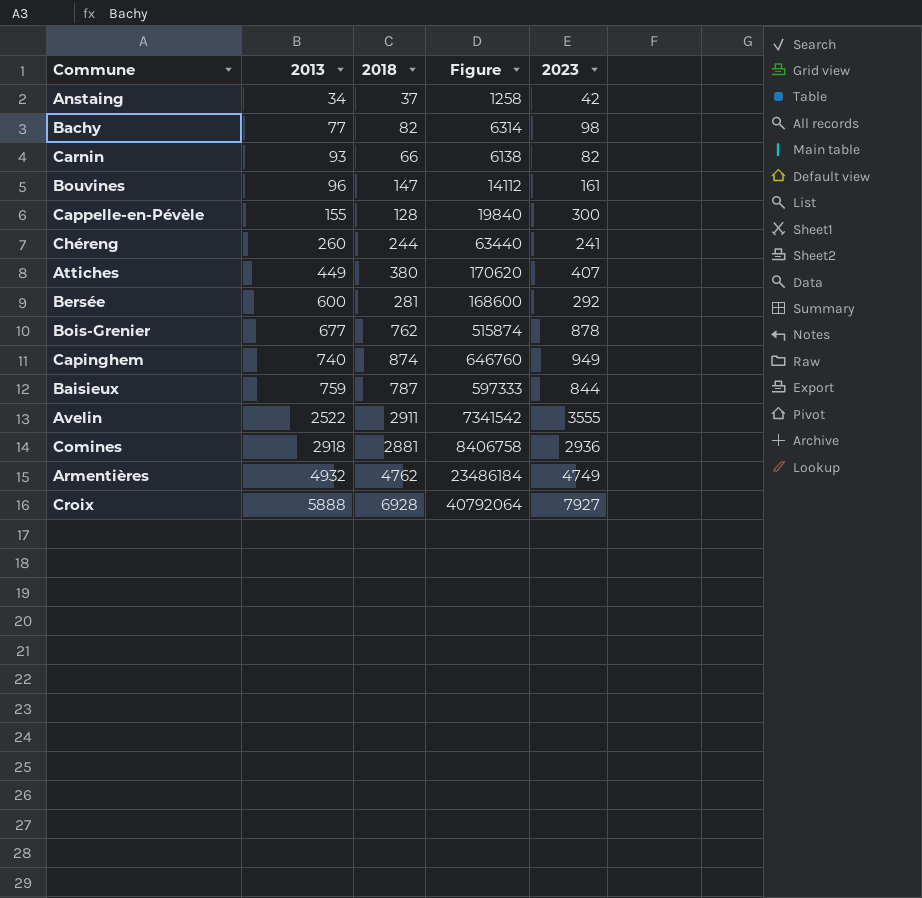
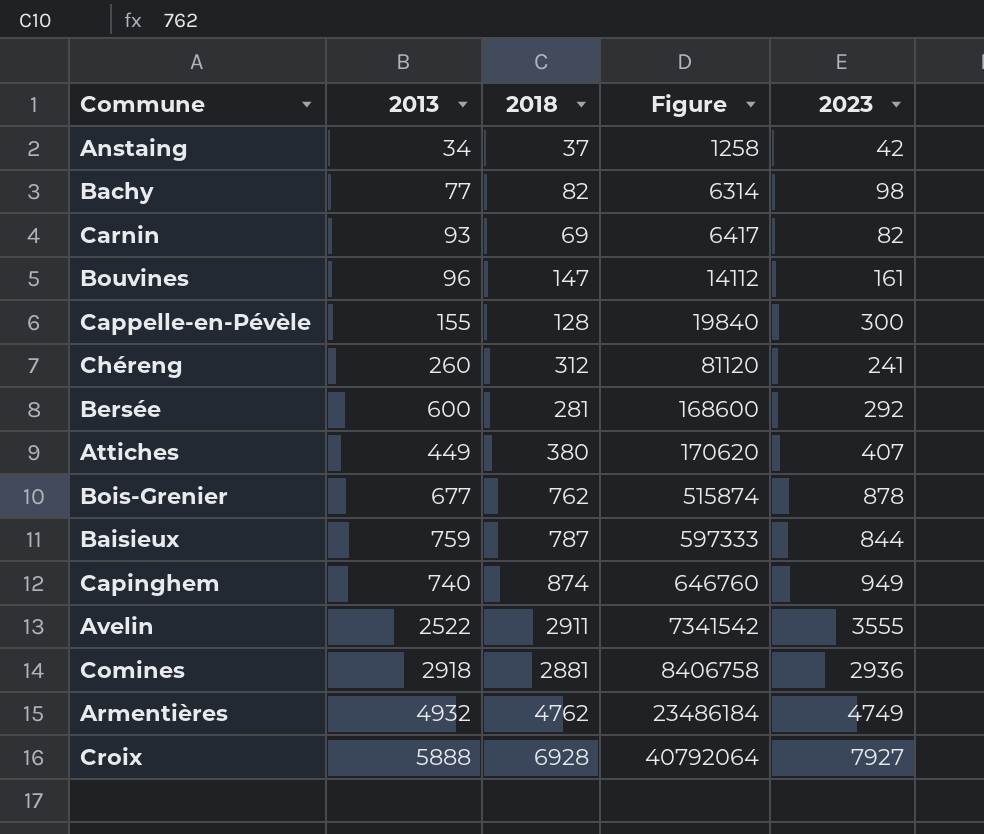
row order: 2013 ascending -> Figure ascending
Carnin | 2018: 66 -> 69
Carnin | Figure: 6138 -> 6417
Chéreng | 2018: 244 -> 312
Chéreng | Figure: 63440 -> 81120

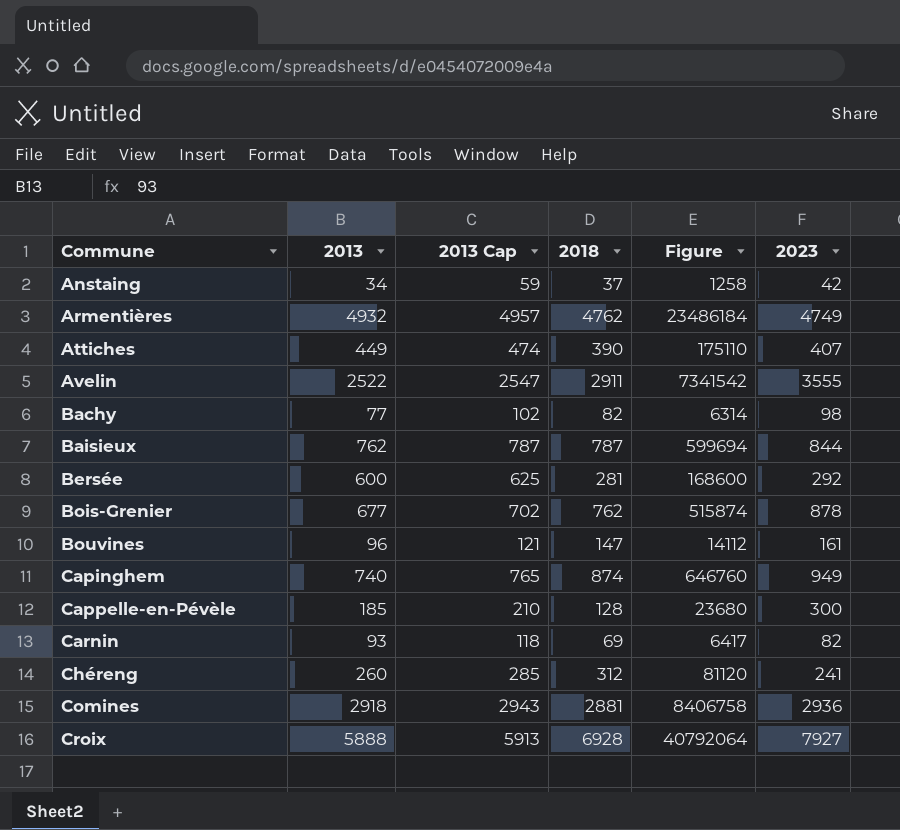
row order: Figure ascending -> Commune ascending
column 2013 Cap | formula: none -> [2013] + 25
Attiches | 2018: 380 -> 390
Attiches | Figure: 170620 -> 175110
Baisieux | 2013: 759 -> 762
Baisieux | Figure: 597333 -> 599694
Cappelle-en-Pévèle | 2013: 155 -> 185
Cappelle-en-Pévèle | Figure: 19840 -> 23680

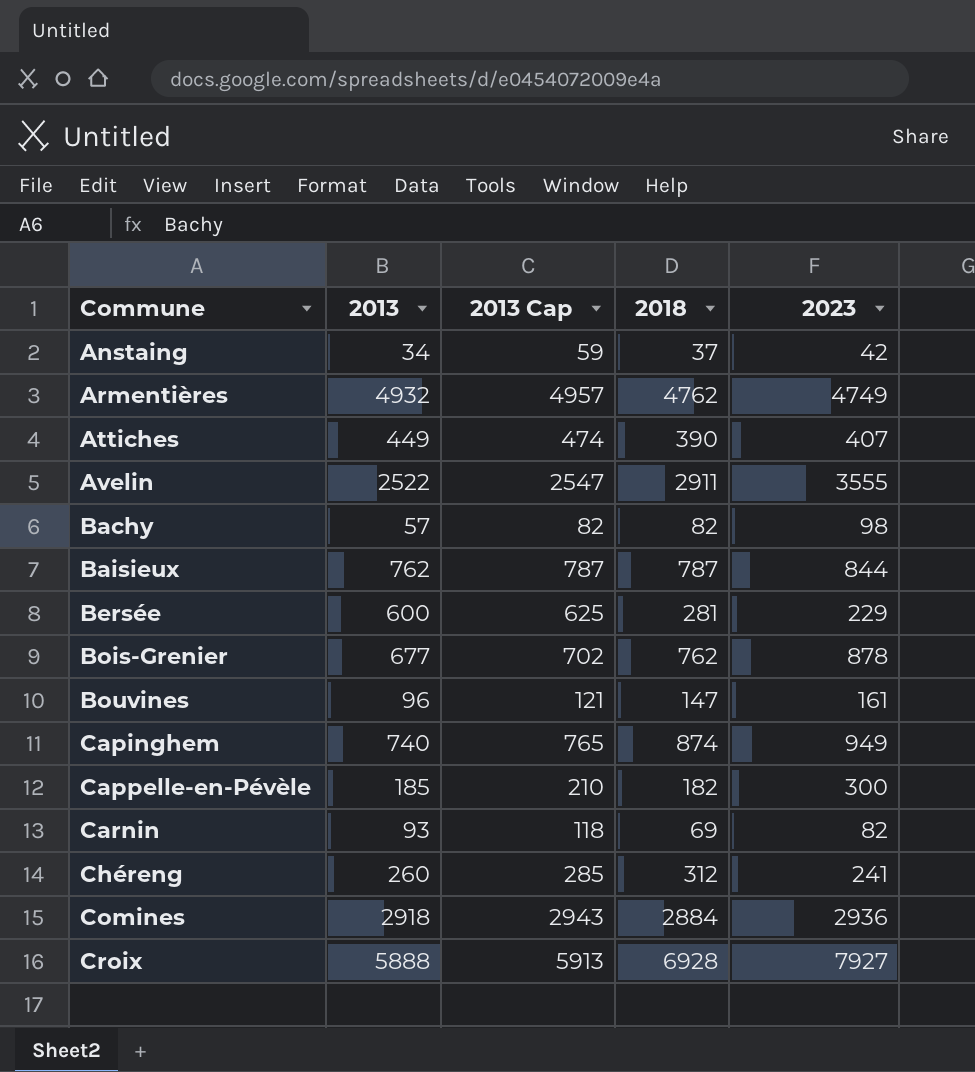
column Figure | formula: [2013] * [2018] -> none
Bachy | 2013: 77 -> 57
Bachy | 2013 Cap: 102 -> 82
Bersée | 2023: 292 -> 229
Cappelle-en-Pévèle | 2018: 128 -> 182
Comines | 2018: 2881 -> 2884

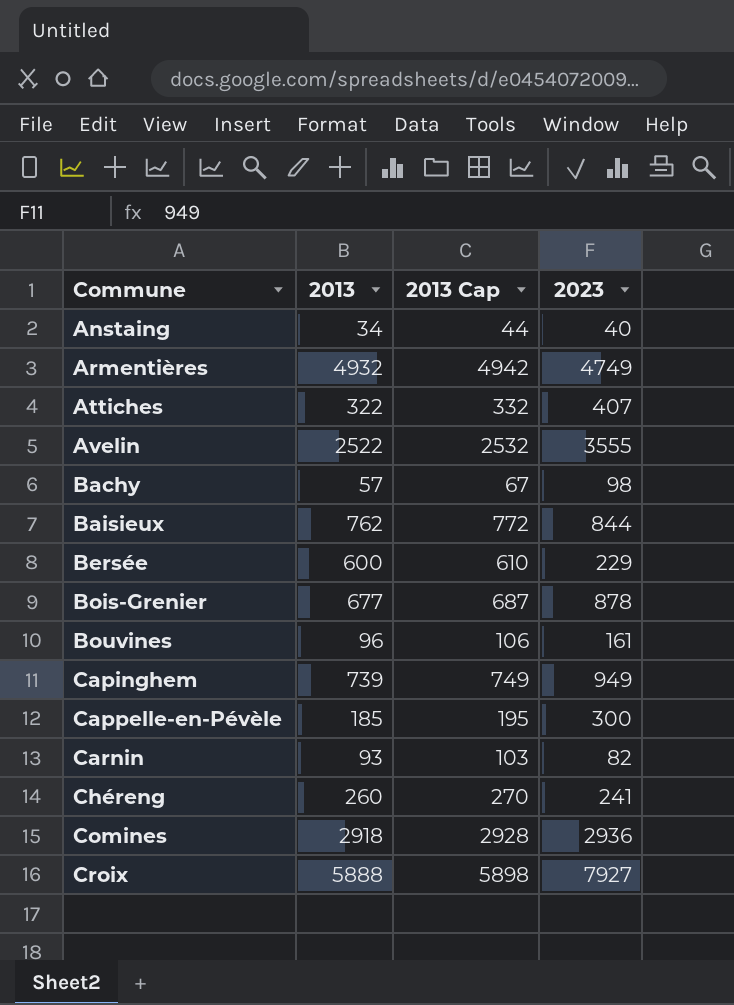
column 2018 | position: 4 -> none
column 2013 Cap | formula: [2013] + 25 -> [2013] + 10
Anstaing | 2023: 42 -> 40
Attiches | 2013: 449 -> 322
Capinghem | 2013: 740 -> 739

